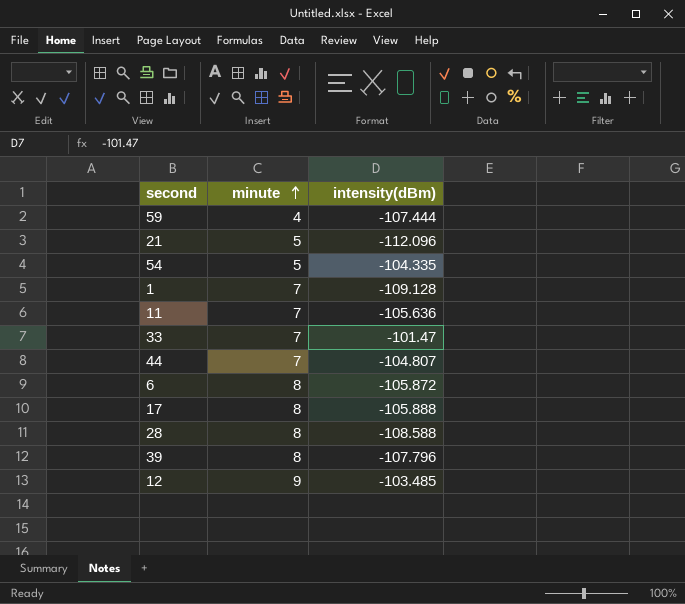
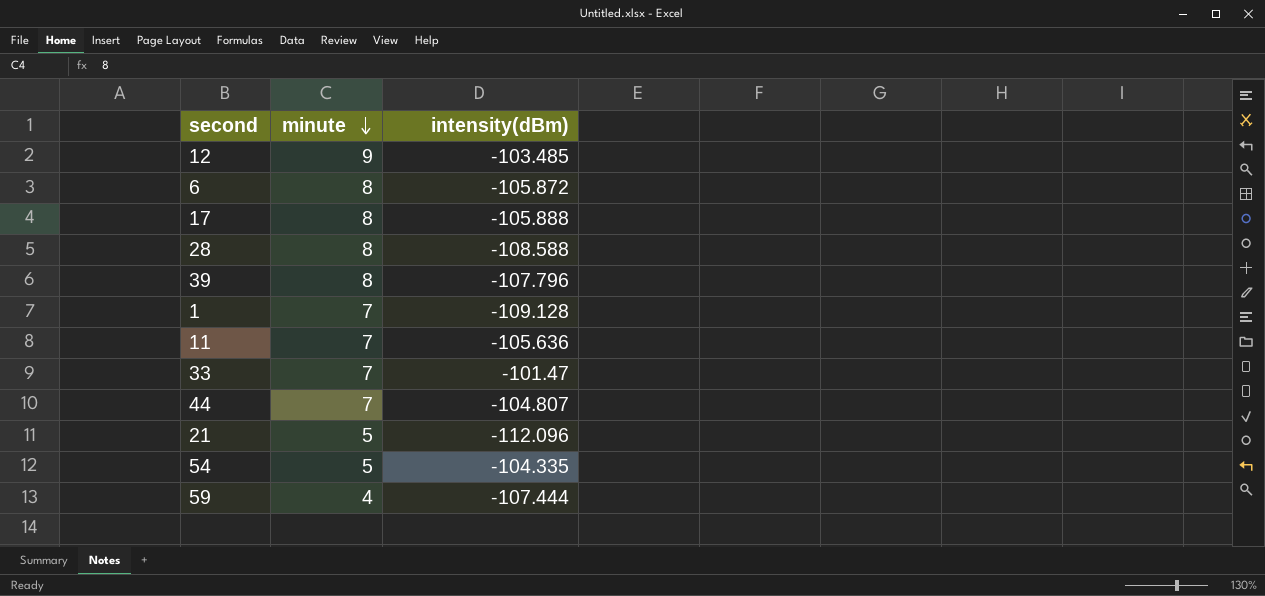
row order: minute ascending -> minute descending

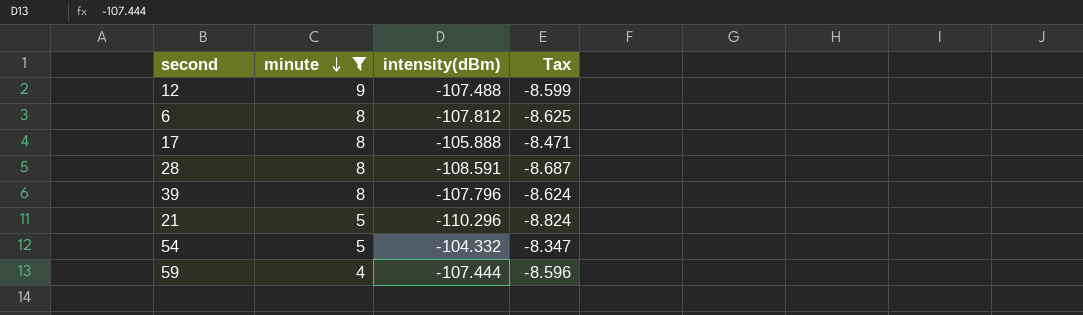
filter: none -> minute != 7
column Tax | formula: none -> [intensity(dBm)] * 0.08
12 | intensity(dBm): -103.485 -> -107.488
6 | intensity(dBm): -105.872 -> -107.812
28 | intensity(dBm): -108.588 -> -108.591
21 | intensity(dBm): -112.096 -> -110.296
54 | intensity(dBm): -104.335 -> -104.332

